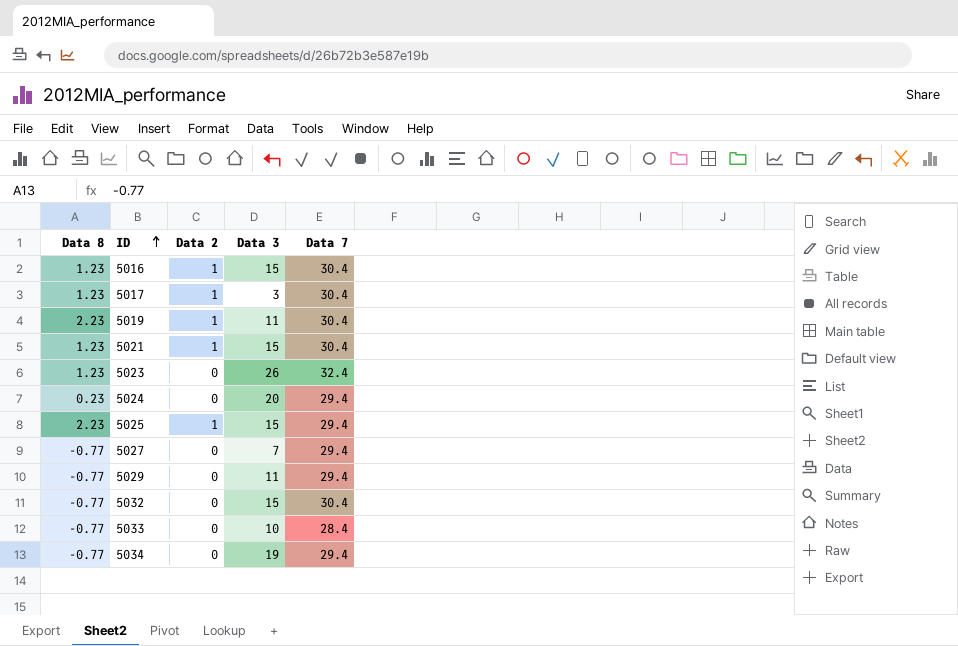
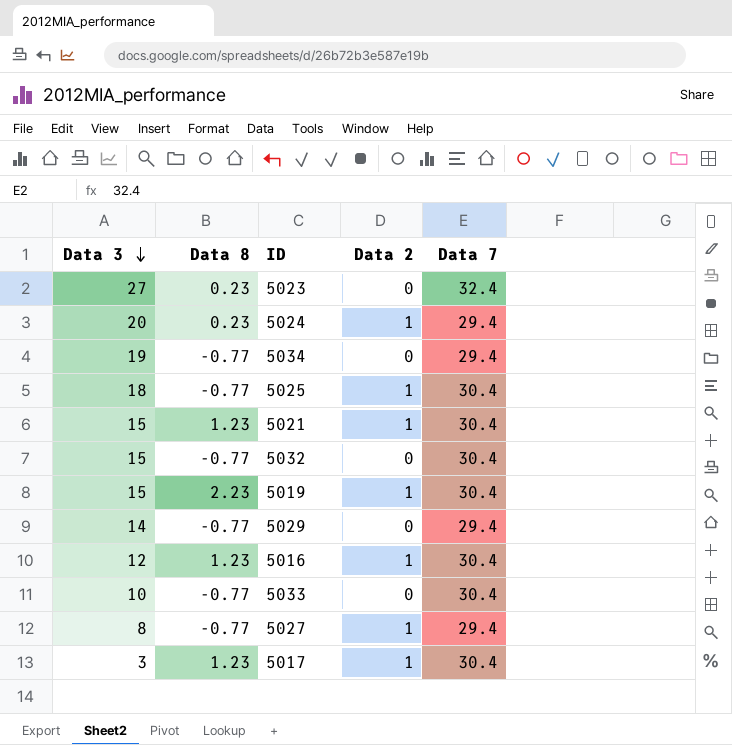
row order: ID ascending -> Data 3 descending
column Data 3 | position: 4 -> 1
5023 | Data 3: 26 -> 27
5023 | Data 8: 1.23 -> 0.23
5024 | Data 2: 0 -> 1
5025 | Data 3: 15 -> 18
5025 | Data 8: 2.23 -> -0.77
5025 | Data 7: 29.4 -> 30.4
5019 | Data 3: 11 -> 15
5029 | Data 3: 11 -> 14
5016 | Data 3: 15 -> 12
5033 | Data 7: 28.4 -> 30.4
5027 | Data 3: 7 -> 8
5027 | Data 2: 0 -> 1

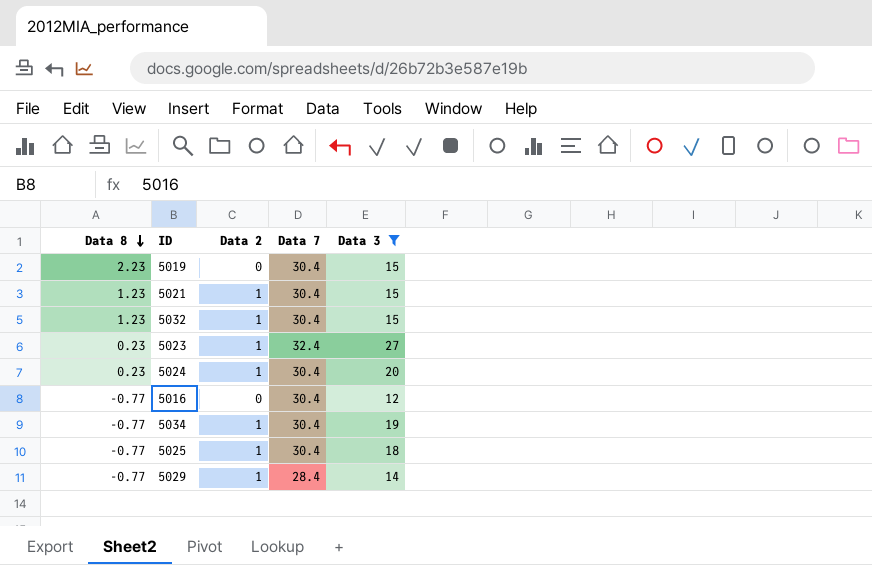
filter: none -> Data 3 >= 12
row order: Data 3 descending -> Data 8 descending
column Data 3 | position: 1 -> 5
5019 | Data 2: 1 -> 0
5032 | Data 8: -0.77 -> 1.23
5032 | Data 2: 0 -> 1
5023 | Data 2: 0 -> 1
5024 | Data 7: 29.4 -> 30.4
5016 | Data 8: 1.23 -> -0.77
5016 | Data 2: 1 -> 0
5034 | Data 2: 0 -> 1
5034 | Data 7: 29.4 -> 30.4
5029 | Data 2: 0 -> 1
5029 | Data 7: 29.4 -> 28.4

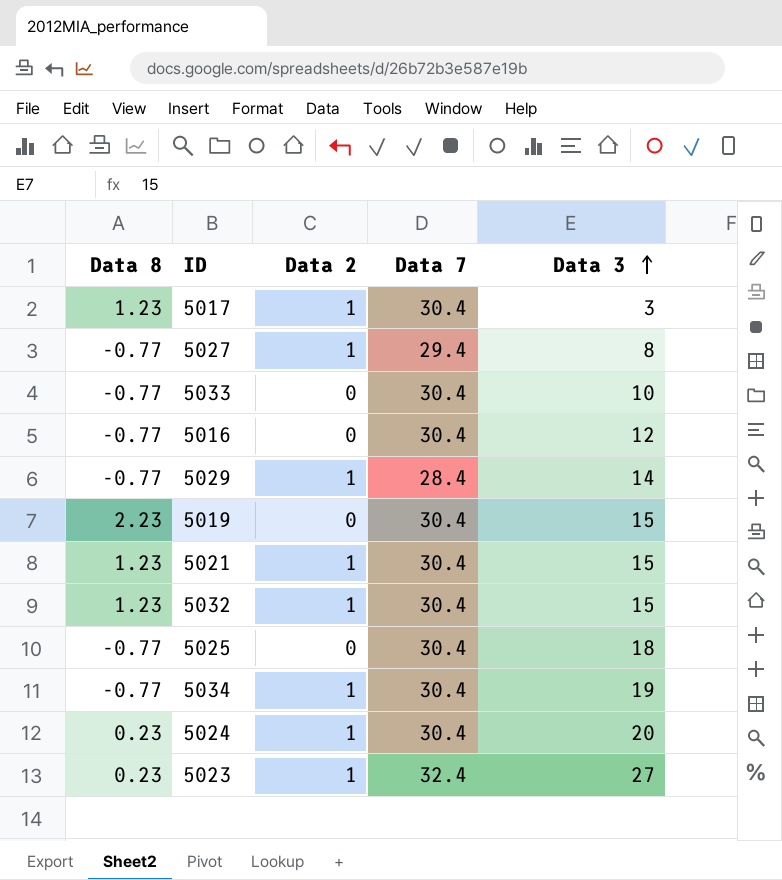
filter: Data 3 >= 12 -> none
row order: Data 8 descending -> Data 3 ascending
5025 | Data 2: 1 -> 0

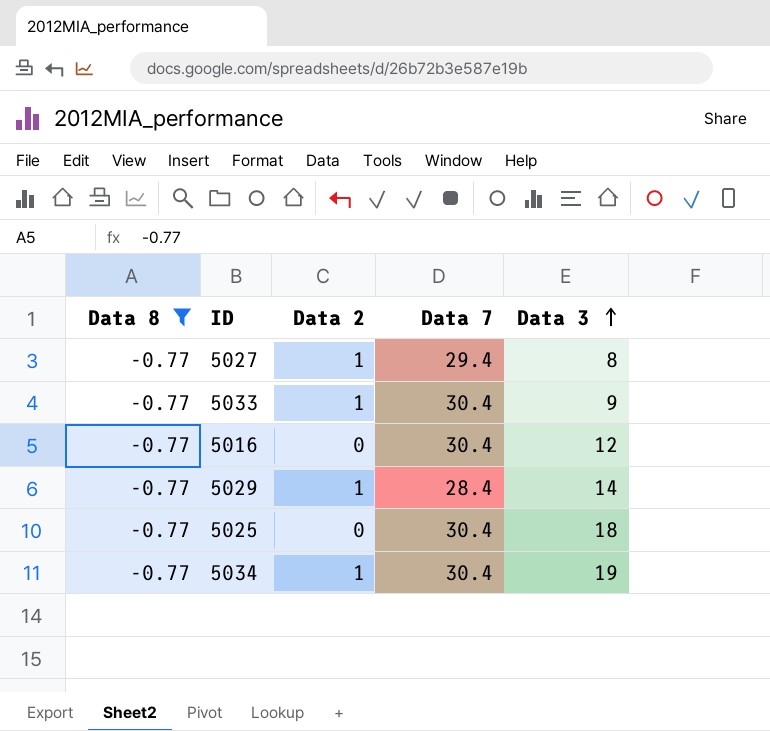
filter: none -> Data 8 = -0.77
5033 | Data 2: 0 -> 1
5033 | Data 3: 10 -> 9

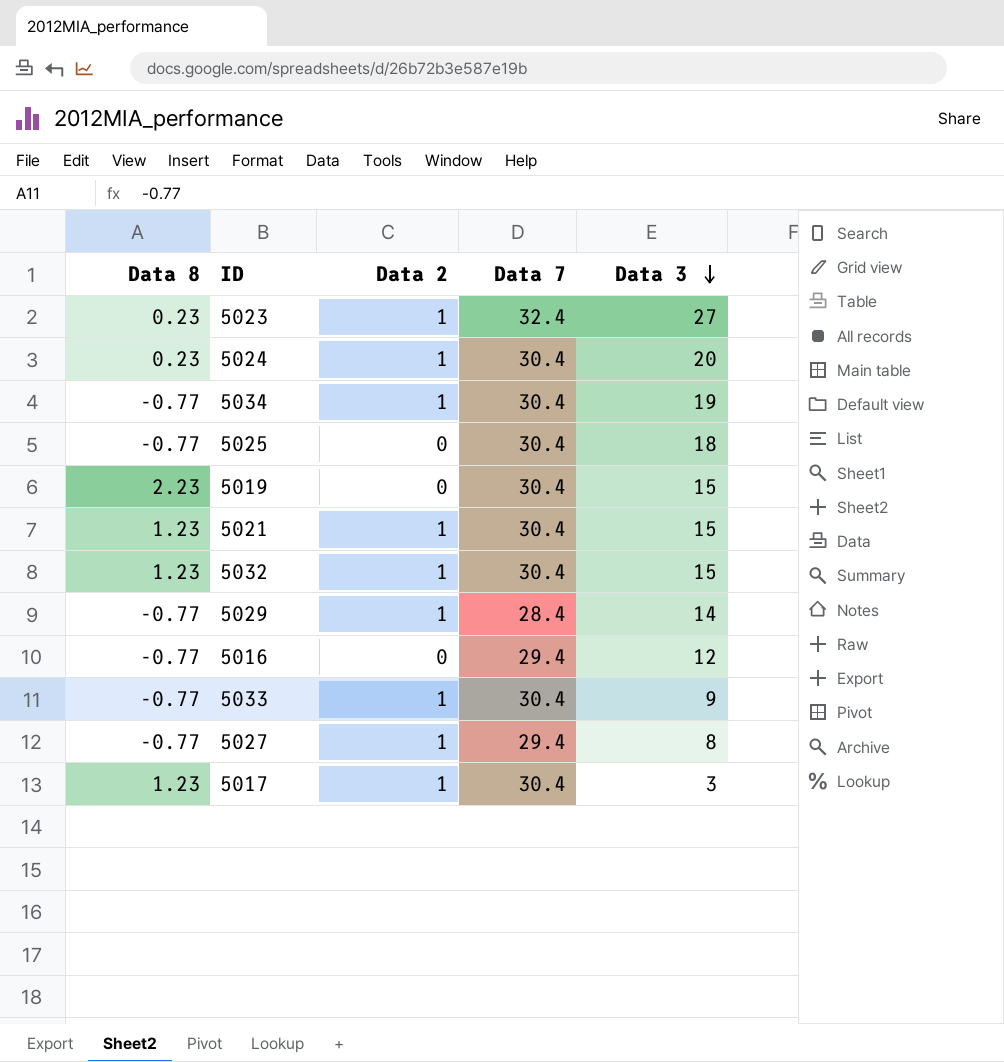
filter: Data 8 = -0.77 -> none
row order: Data 3 ascending -> Data 3 descending
5016 | Data 7: 30.4 -> 29.4

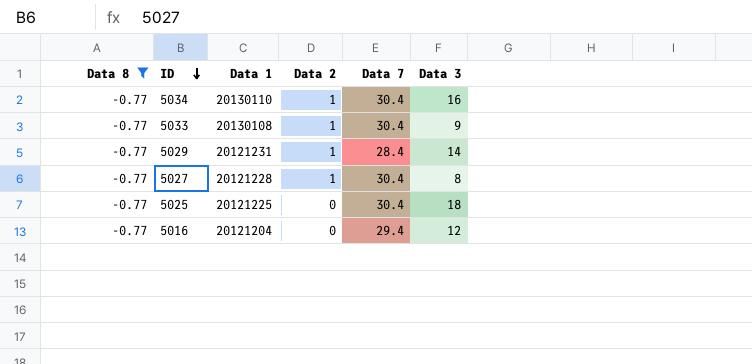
filter: none -> Data 8 = -0.77
row order: Data 3 descending -> ID descending
column Data 1 | position: none -> 3
5034 | Data 3: 19 -> 16
5027 | Data 7: 29.4 -> 30.4

